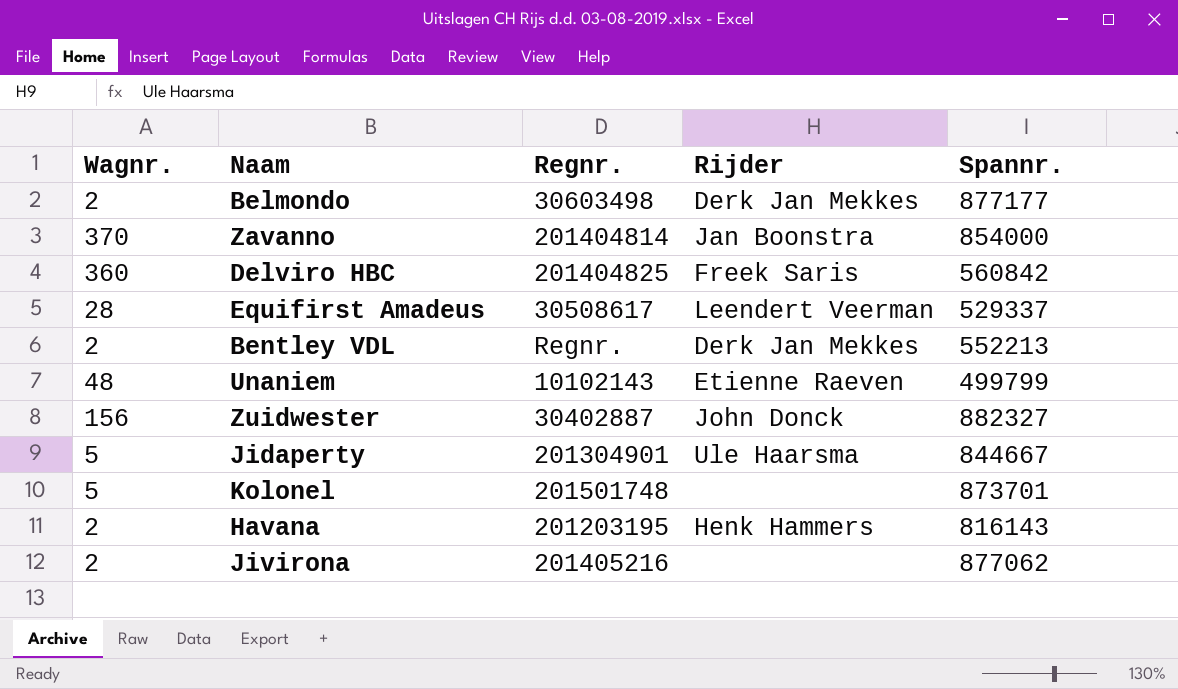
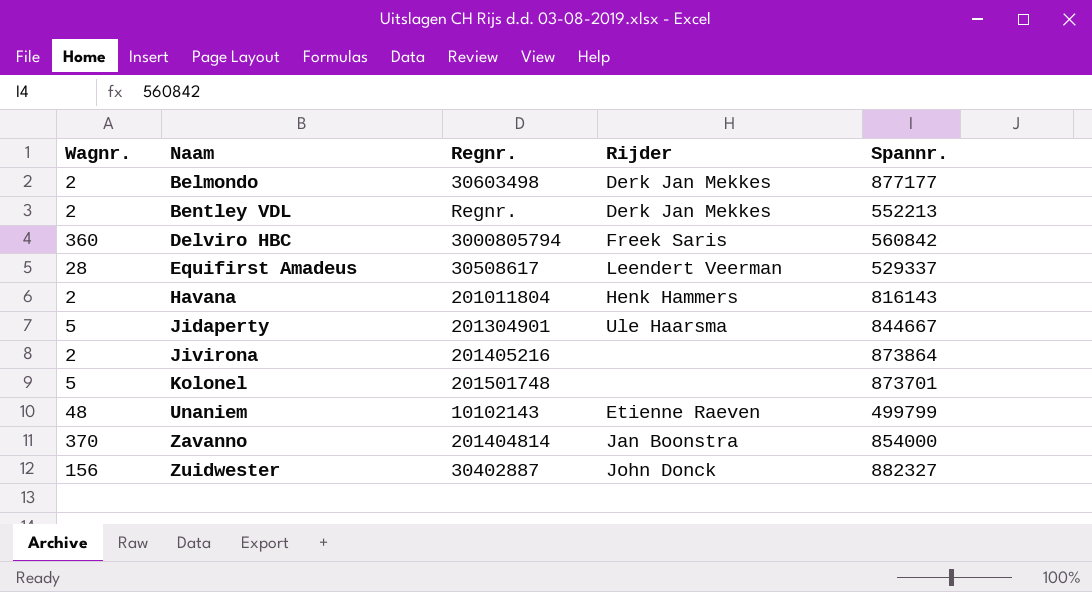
row order: none -> Naam ascending
Delviro HBC | Regnr.: 201404825 -> 3000805794
Havana | Regnr.: 201203195 -> 201011804
Jivirona | Spannr.: 877062 -> 873864

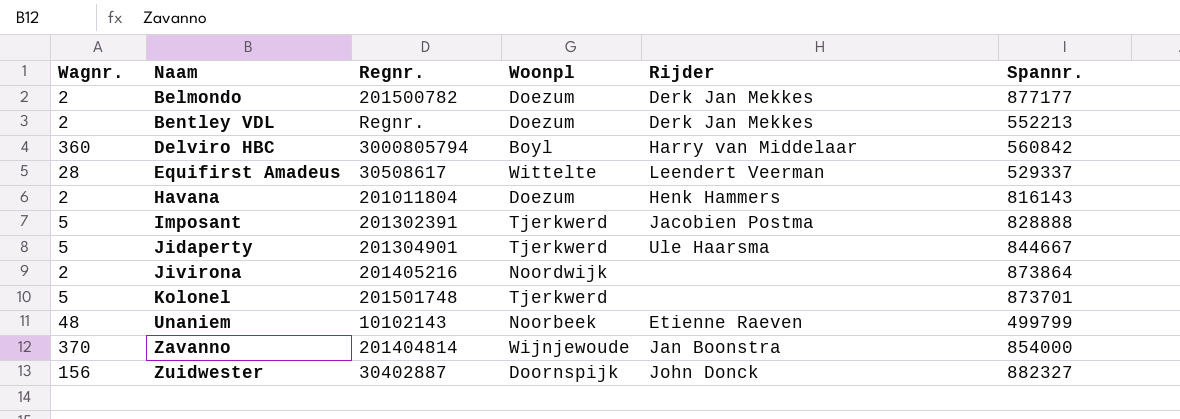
column Woonpl | position: none -> 4
Belmondo | Regnr.: 30603498 -> 201500782
Delviro HBC | Rijder: Freek Saris -> Harry van Middelaar
row Imposant: none -> 5 | 201302391 | Tjerkwerd | Jacobien Postma | 828888

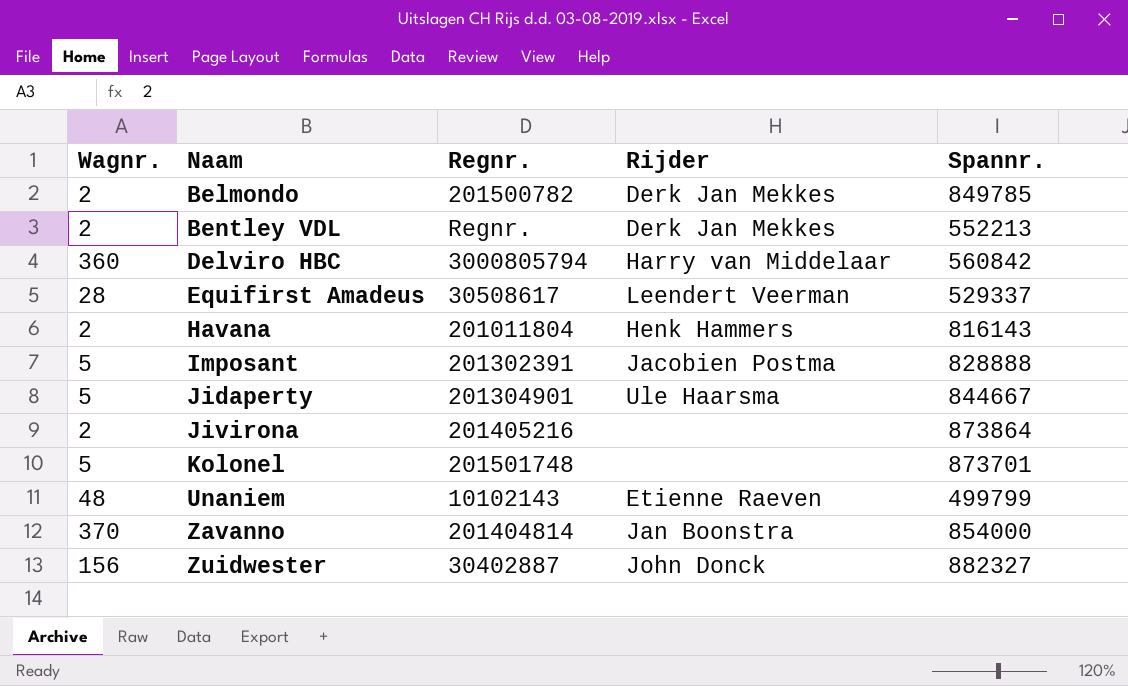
column Woonpl | position: 4 -> none
Belmondo | Spannr.: 877177 -> 849785

